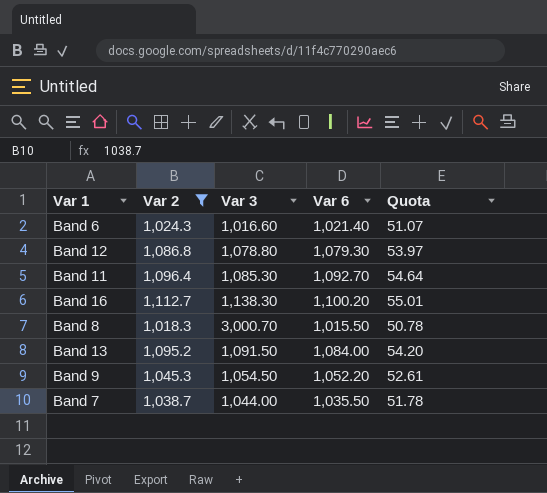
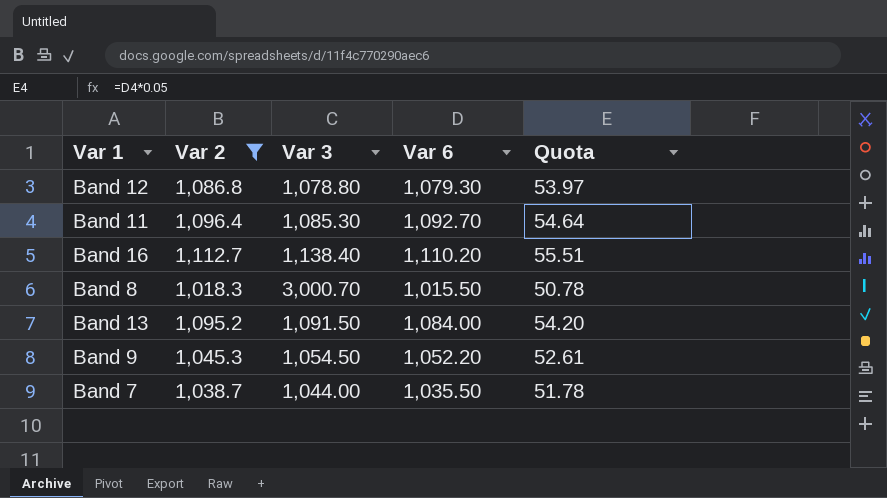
row Band 6: 1,024.3 | 1,016.60 | 1,021.40 | 51.07 -> none
Band 16 | Var 3: 1,138.30 -> 1,138.40
Band 16 | Var 6: 1,100.20 -> 1,110.20
Band 16 | Quota: 55.01 -> 55.51

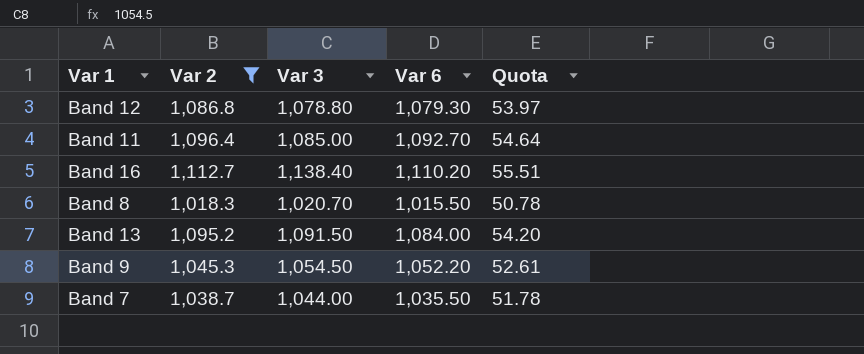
Band 11 | Var 3: 1,085.30 -> 1,085.00
Band 8 | Var 3: 3,000.70 -> 1,020.70

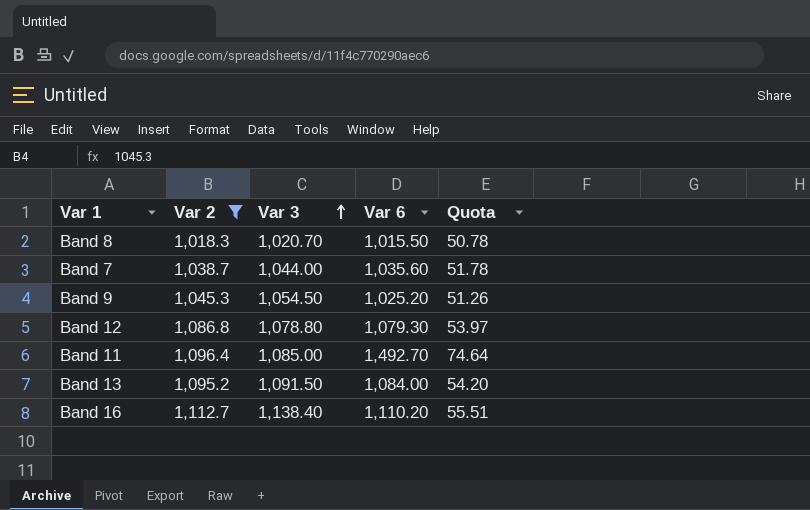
row order: none -> Var 3 ascending
Band 7 | Var 6: 1,035.50 -> 1,035.60
Band 9 | Var 6: 1,052.20 -> 1,025.20
Band 9 | Quota: 52.61 -> 51.26
Band 11 | Var 6: 1,092.70 -> 1,492.70
Band 11 | Quota: 54.64 -> 74.64

